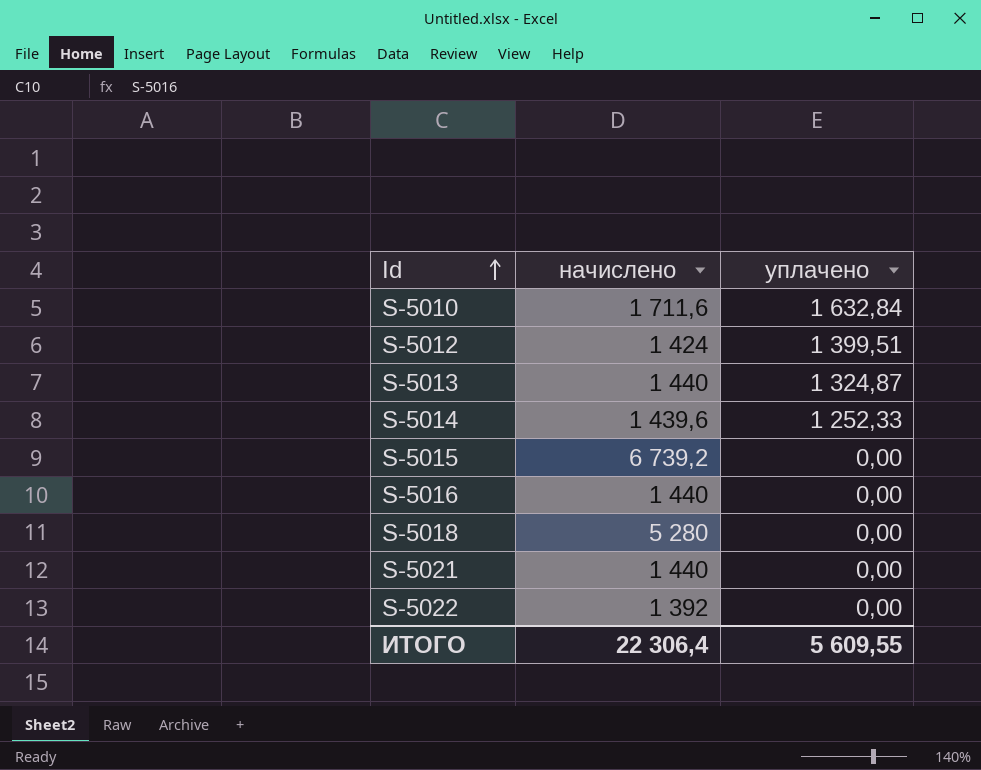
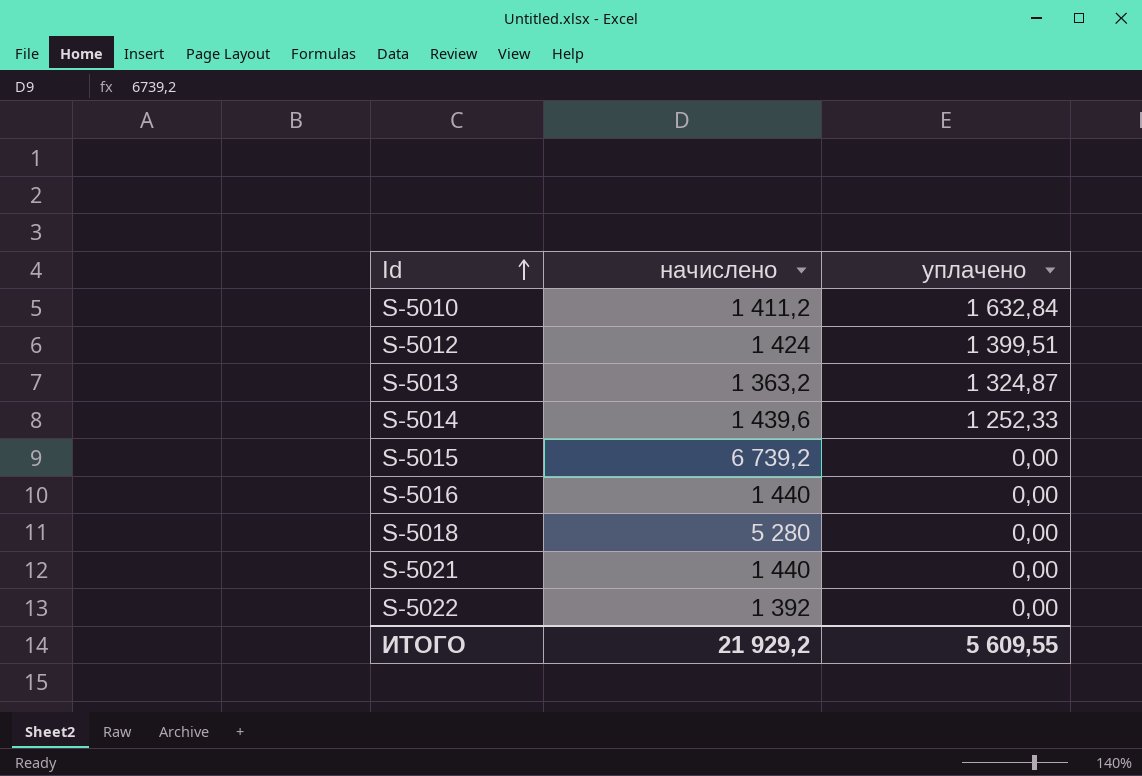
S-5010 | начислено: 1 711,6 -> 1 411,2
S-5013 | начислено: 1 440 -> 1 363,2
ИТОГО | начислено: 22 306,4 -> 21 929,2

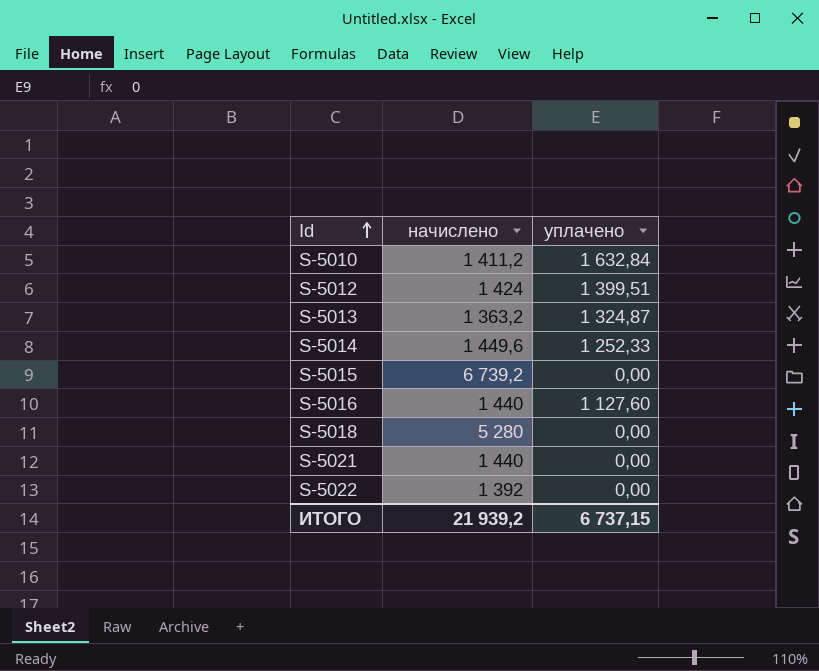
S-5014 | начислено: 1 439,6 -> 1 449,6
S-5016 | уплачено: 0,00 -> 1 127,60
ИТОГО | начислено: 21 929,2 -> 21 939,2
ИТОГО | уплачено: 5 609,55 -> 6 737,15

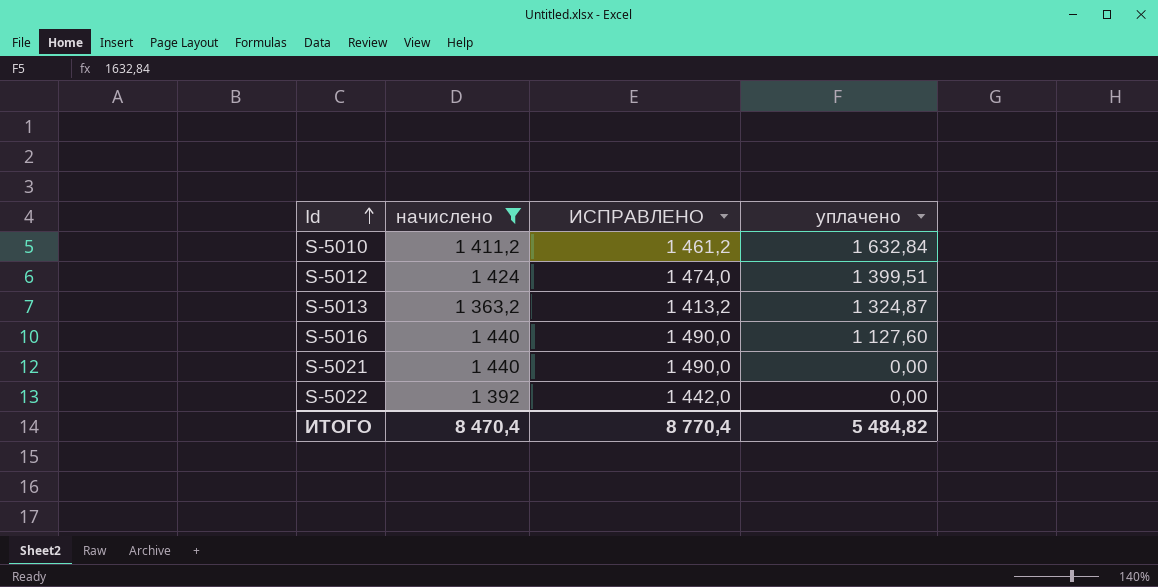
filter: none -> начислено <= 1 440
column ИСПРАВЛЕНО | formula: none -> [начислено] + 50
ИТОГО | начислено: 21 939,2 -> 8 470,4
ИТОГО | уплачено: 6 737,15 -> 5 484,82

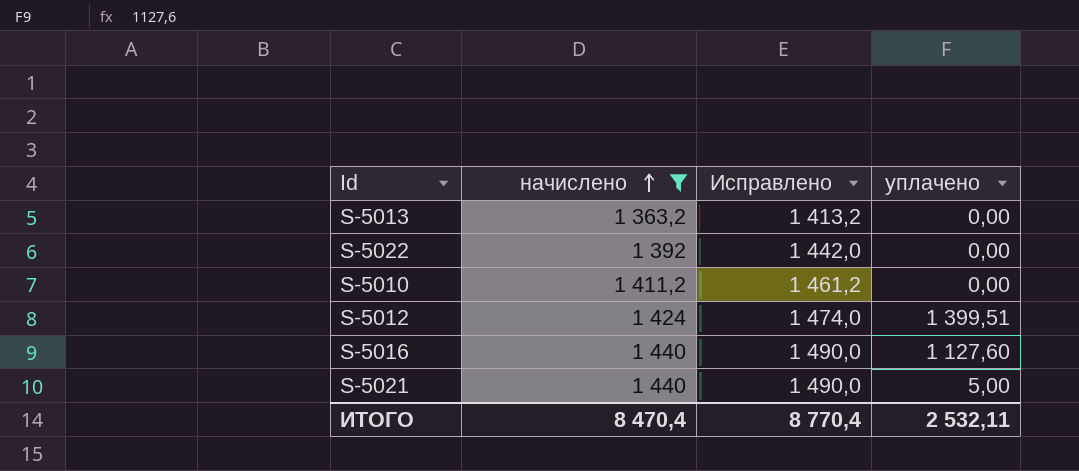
row order: Id ascending -> начислено ascending
column name: ИСПРАВЛЕНО -> Исправлено
S-5013 | уплачено: 1 324,87 -> 0,00
S-5010 | уплачено: 1 632,84 -> 0,00
S-5021 | уплачено: 0,00 -> 5,00
ИТОГО | уплачено: 5 484,82 -> 2 532,11

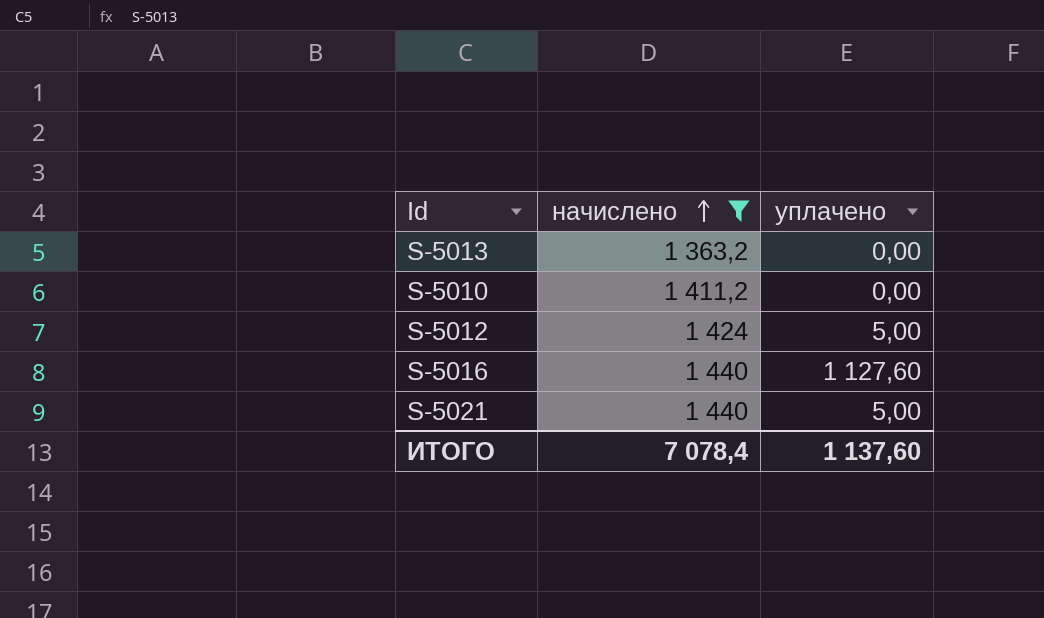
column Исправлено | formula: [начислено] + 50 -> none
row S-5022: 1 392 | 1 442,0 | 0,00 -> none
S-5012 | уплачено: 1 399,51 -> 5,00
ИТОГО | начислено: 8 470,4 -> 7 078,4
ИТОГО | уплачено: 2 532,11 -> 1 137,60

